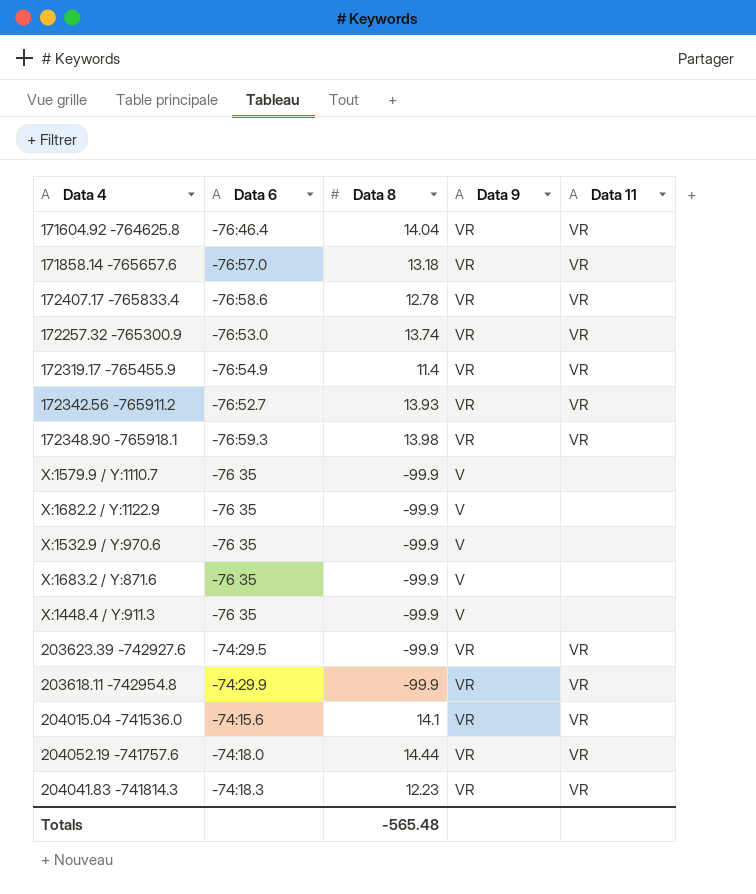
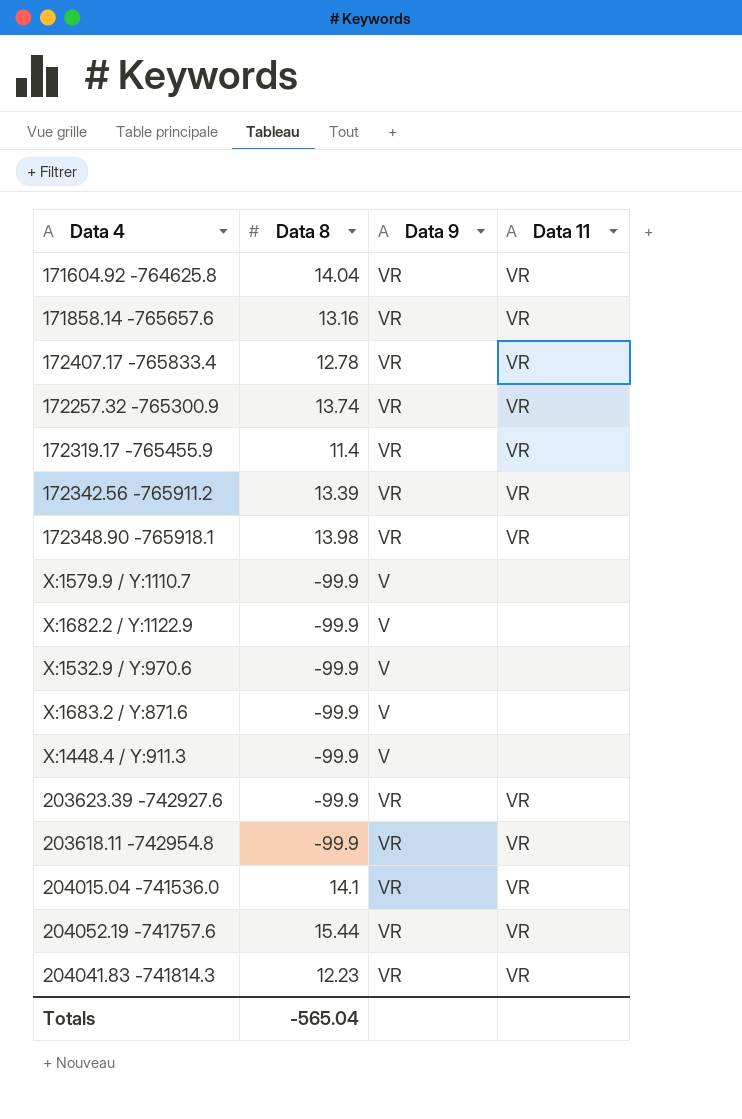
column Data 6 | position: 2 -> none
171858.14 -765657.6 | Data 8: 13.18 -> 13.16
172342.56 -765911.2 | Data 8: 13.93 -> 13.39
204052.19 -741757.6 | Data 8: 14.44 -> 15.44
Totals | Data 8: -565.48 -> -565.04

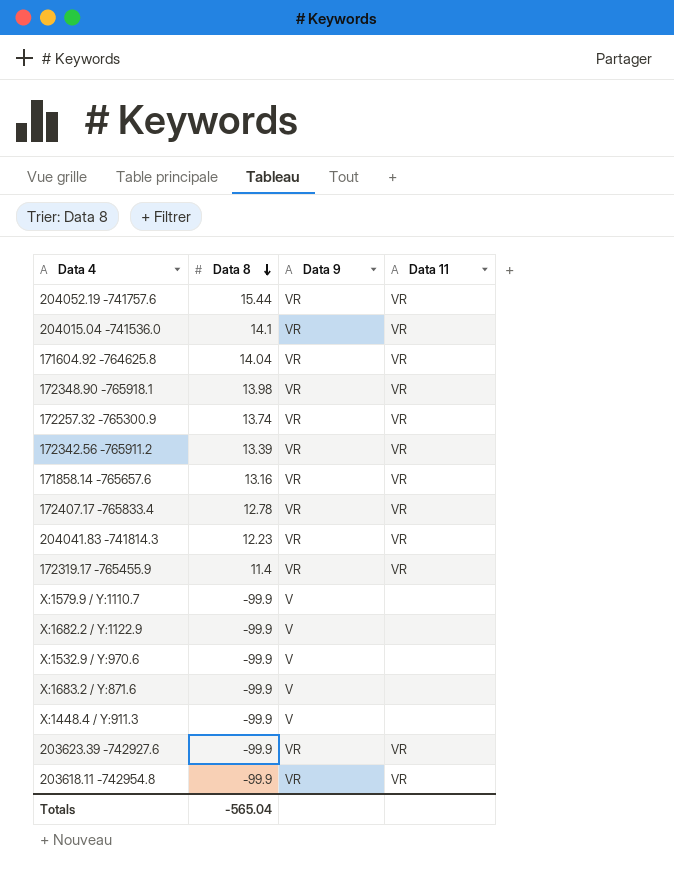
row order: none -> Data 8 descending

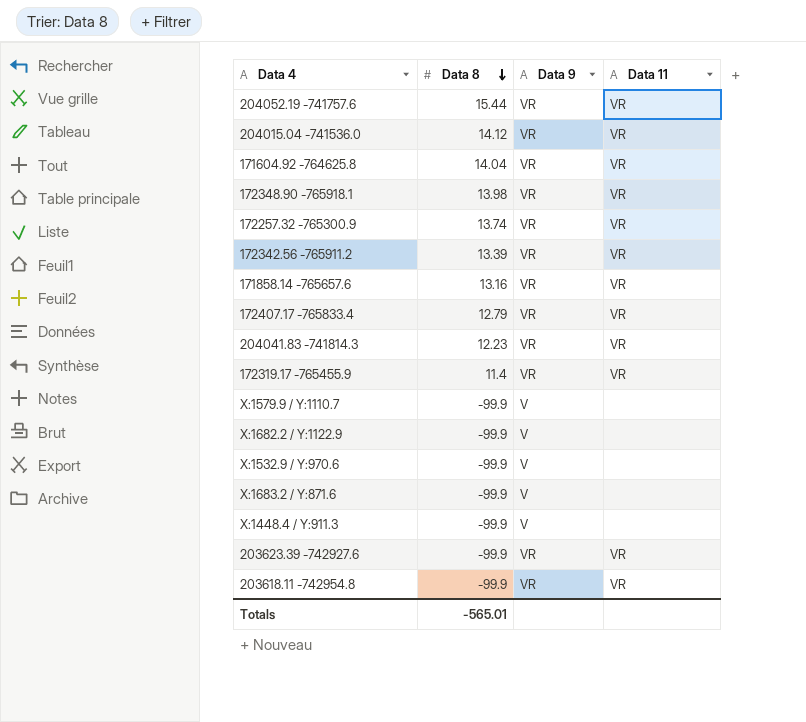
204015.04 -741536.0 | Data 8: 14.1 -> 14.12
172407.17 -765833.4 | Data 8: 12.78 -> 12.79
Totals | Data 8: -565.04 -> -565.01

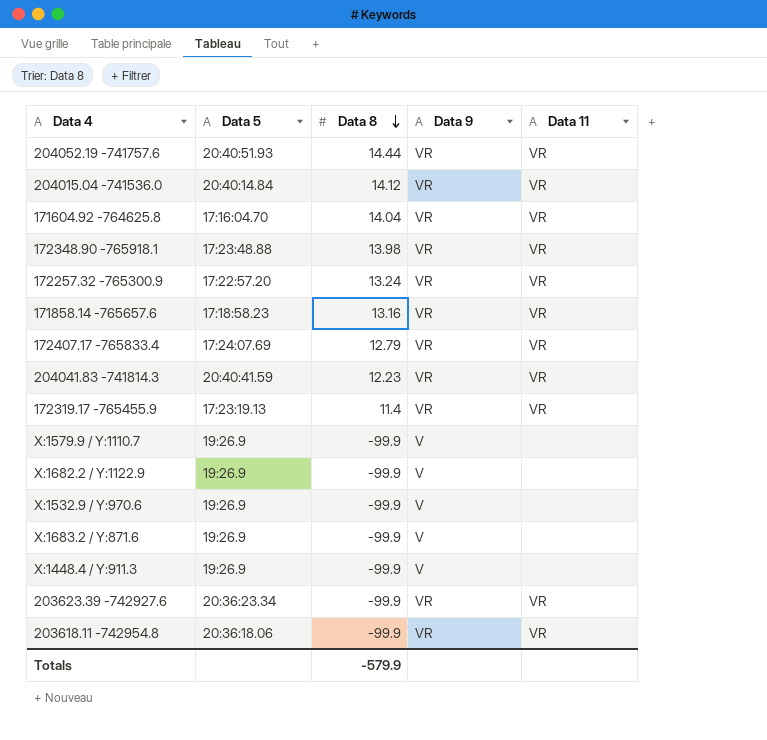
column Data 5 | position: none -> 2
row 172342.56 -765911.2: 13.39 | VR | VR -> none
204052.19 -741757.6 | Data 8: 15.44 -> 14.44
172257.32 -765300.9 | Data 8: 13.74 -> 13.24
Totals | Data 8: -565.01 -> -579.9

